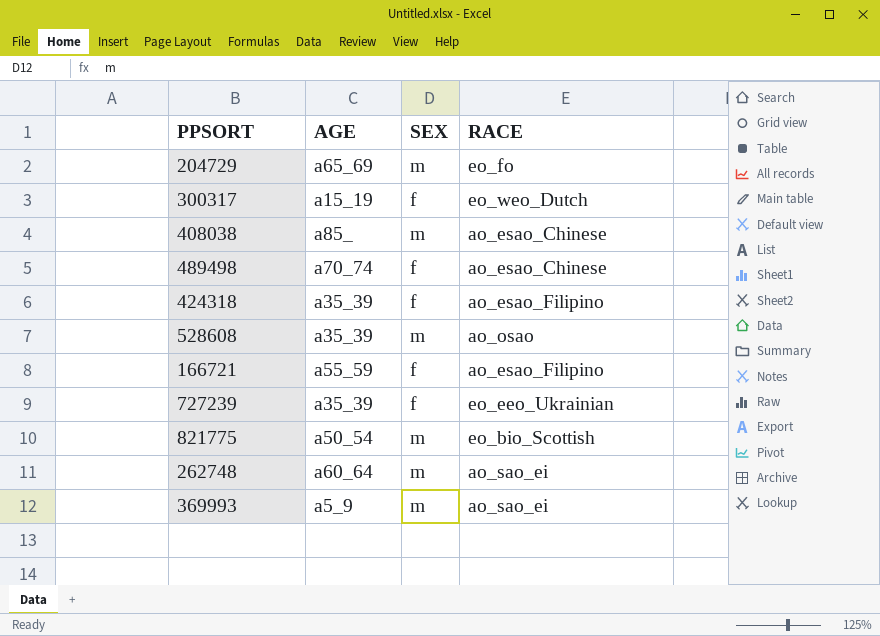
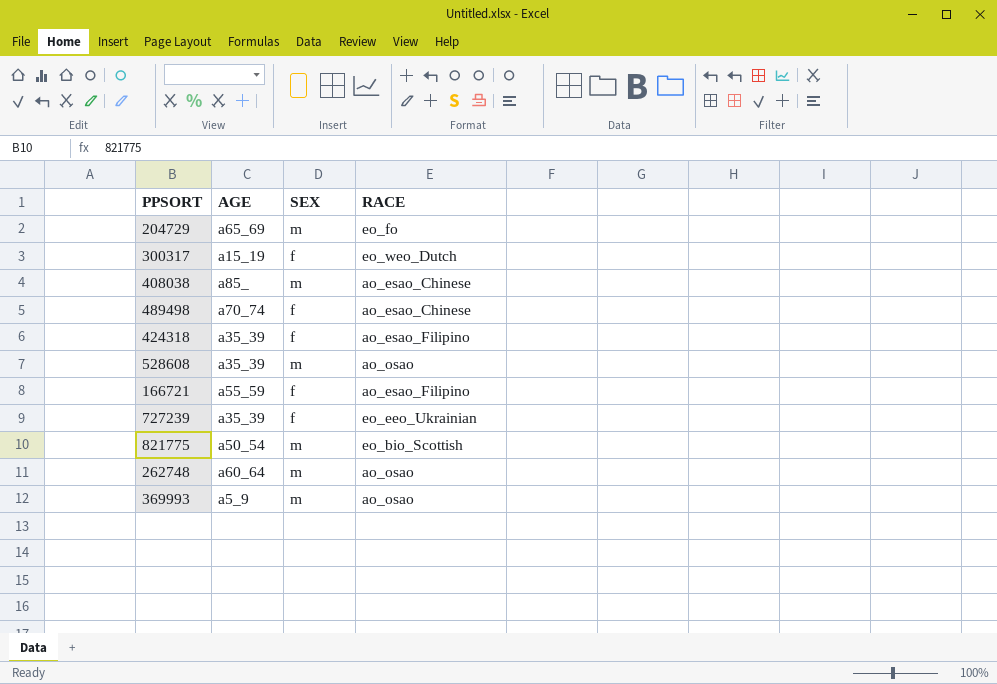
262748 | RACE: ao_sao_ei -> ao_osao
369993 | RACE: ao_sao_ei -> ao_osao

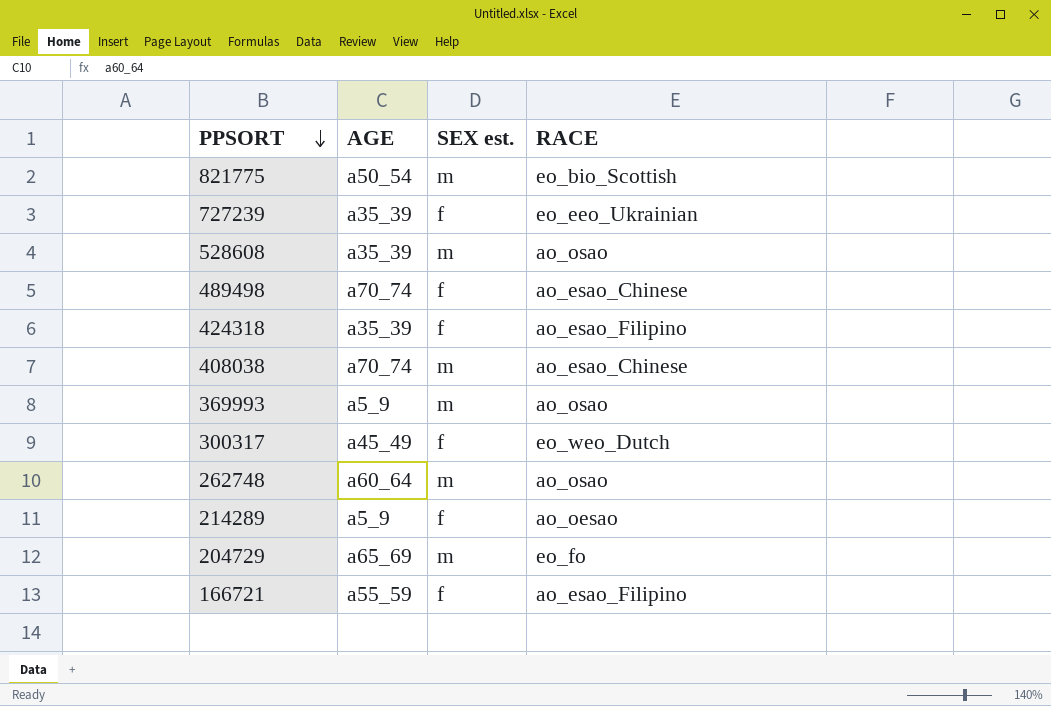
row order: none -> PPSORT descending
column name: SEX -> SEX est.
408038 | AGE: a85_ -> a70_74
300317 | AGE: a15_19 -> a45_49
row 214289: none -> a5_9 | f | ao_oesao

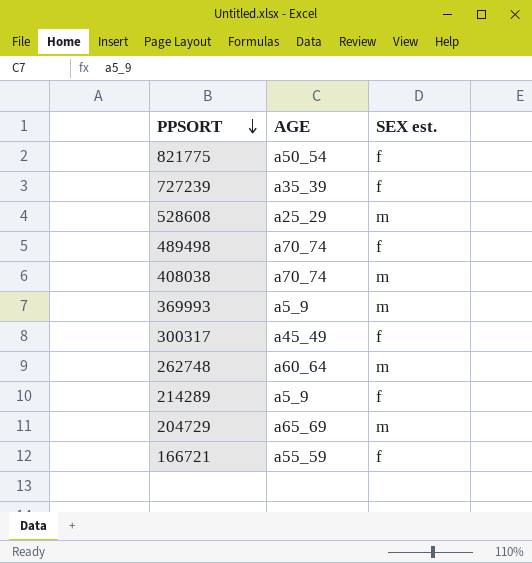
column RACE | position: 4 -> none
row 424318: a35_39 | f | ao_esao_Filipino -> none
821775 | SEX est.: m -> f
528608 | AGE: a35_39 -> a25_29

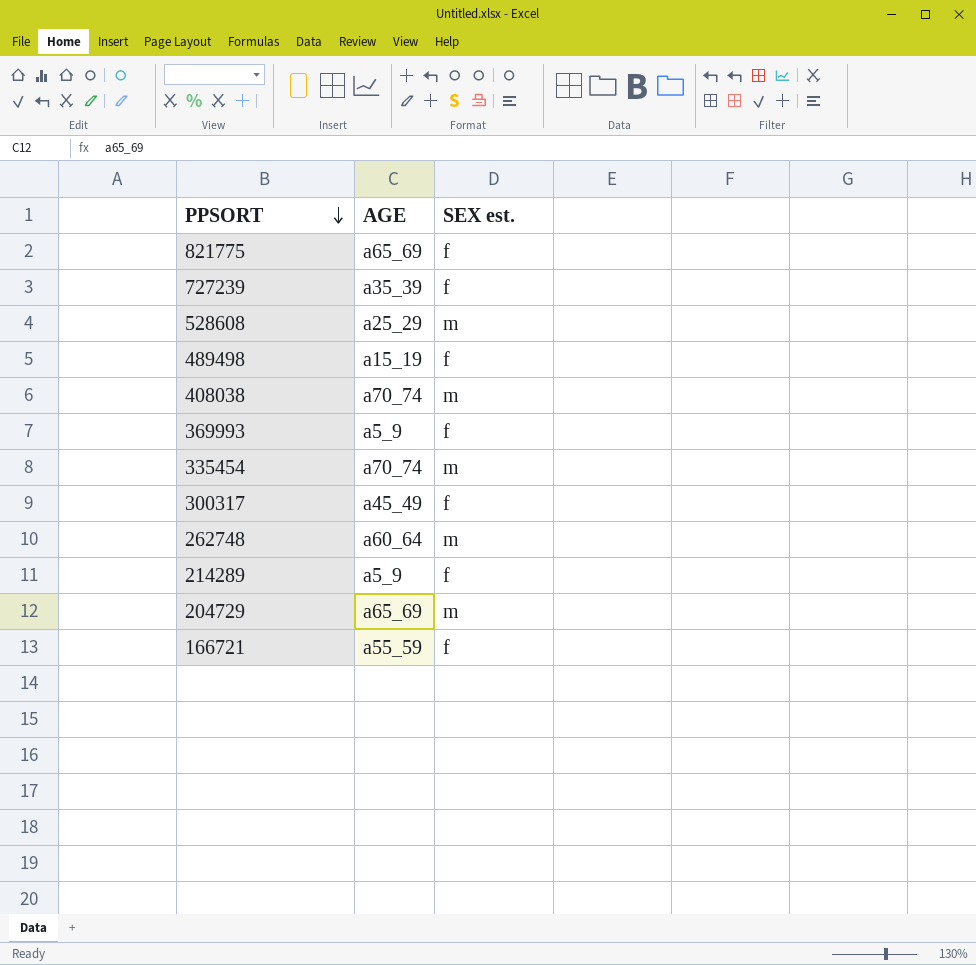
821775 | AGE: a50_54 -> a65_69
489498 | AGE: a70_74 -> a15_19
369993 | SEX est.: m -> f
row 335454: none -> a70_74 | m

